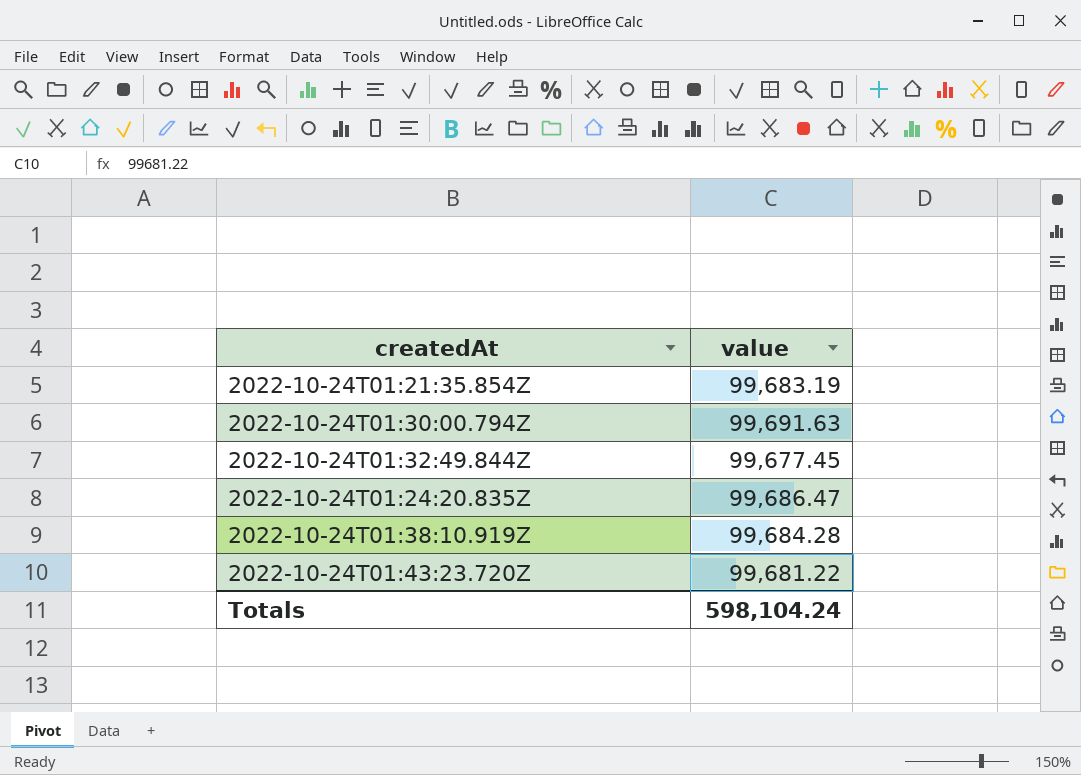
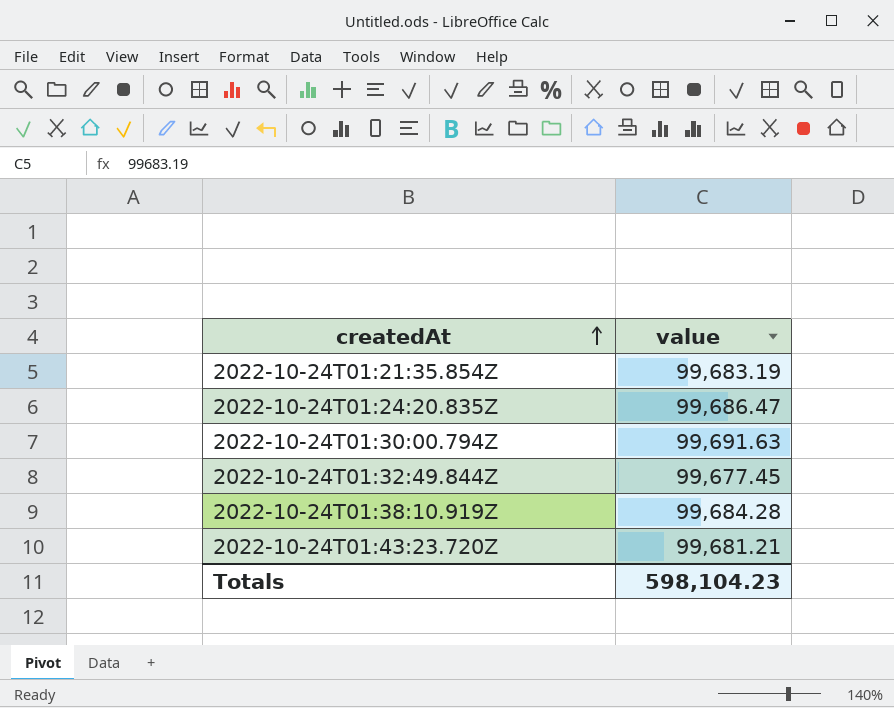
row order: none -> createdAt ascending
2022-10-24T01:43:23.720Z | value: 99,681.22 -> 99,681.21
Totals | value: 598,104.24 -> 598,104.23

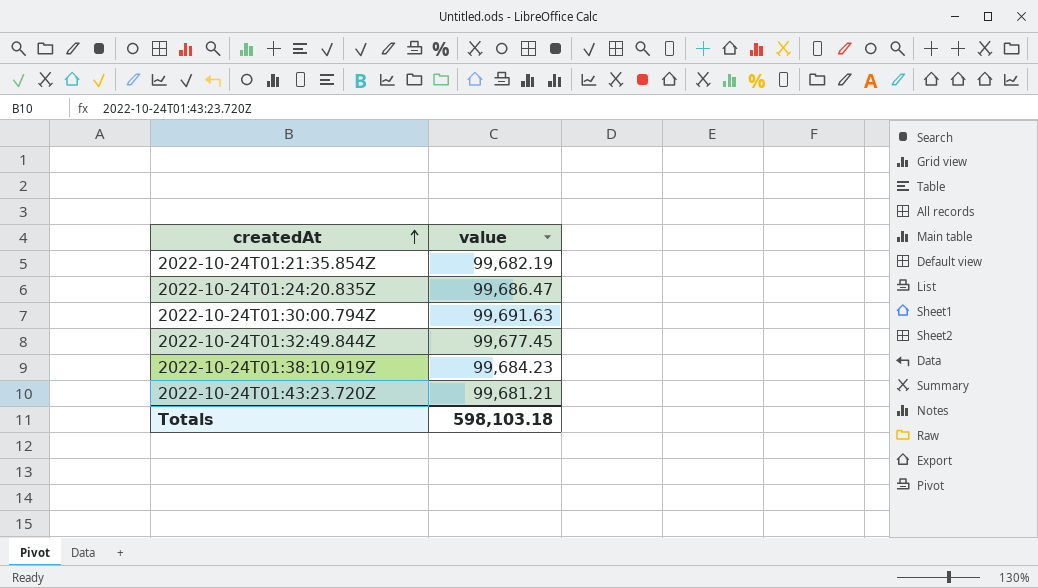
2022-10-24T01:21:35.854Z | value: 99,683.19 -> 99,682.19
2022-10-24T01:38:10.919Z | value: 99,684.28 -> 99,684.23
Totals | value: 598,104.23 -> 598,103.18

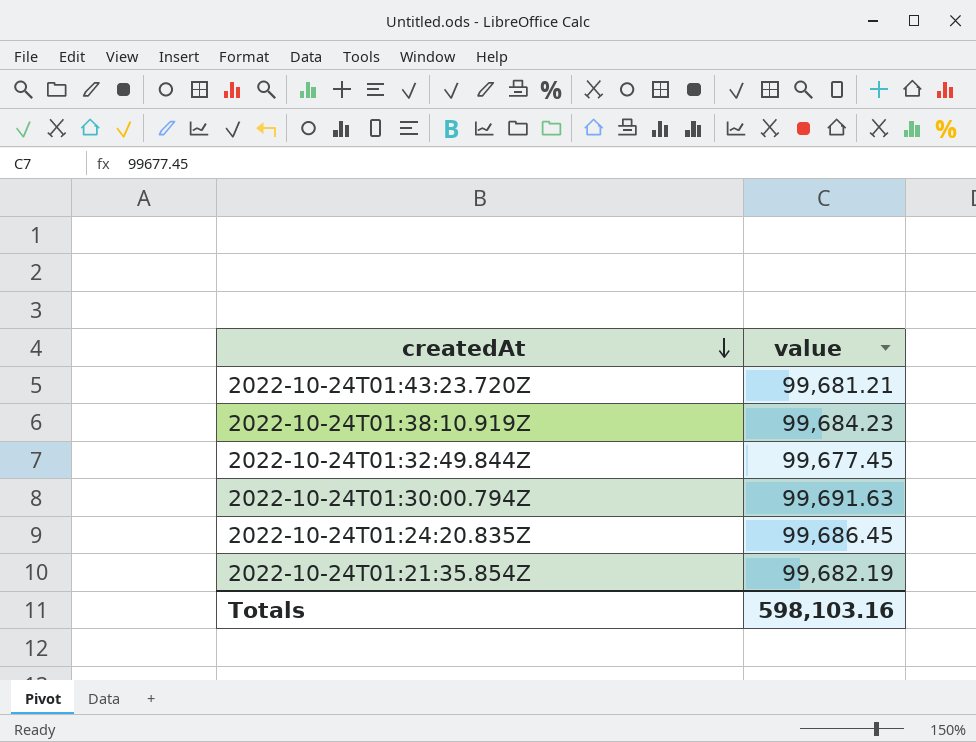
row order: createdAt ascending -> createdAt descending
2022-10-24T01:24:20.835Z | value: 99,686.47 -> 99,686.45
Totals | value: 598,103.18 -> 598,103.16

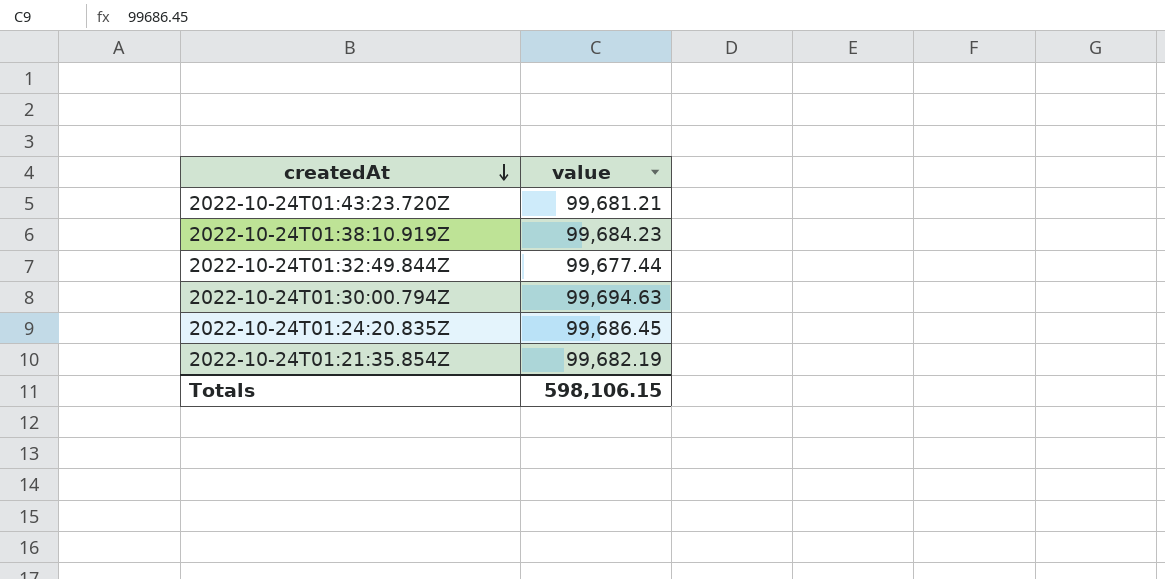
2022-10-24T01:32:49.844Z | value: 99,677.45 -> 99,677.44
2022-10-24T01:30:00.794Z | value: 99,691.63 -> 99,694.63
Totals | value: 598,103.16 -> 598,106.15

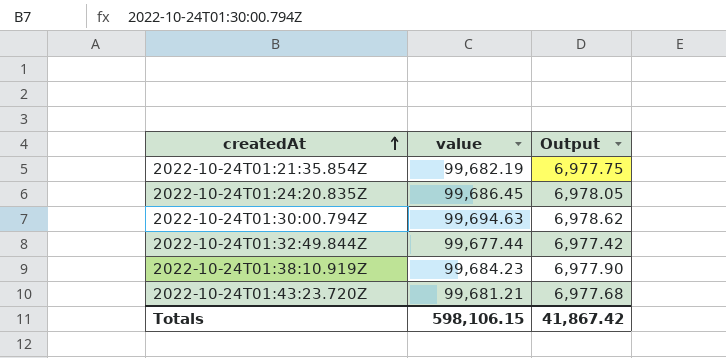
row order: createdAt descending -> createdAt ascending
column Output | formula: none -> [value] * 0.07

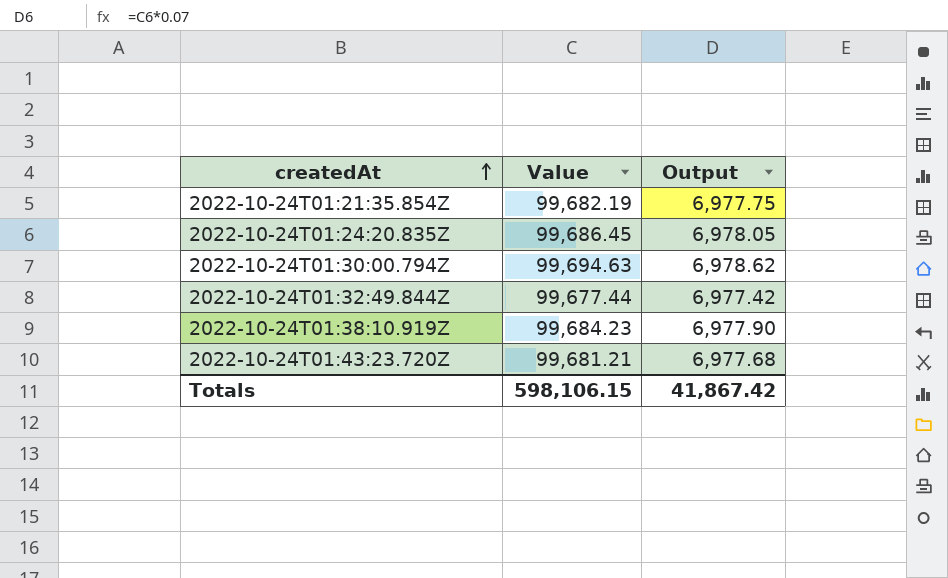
column name: value -> Value

